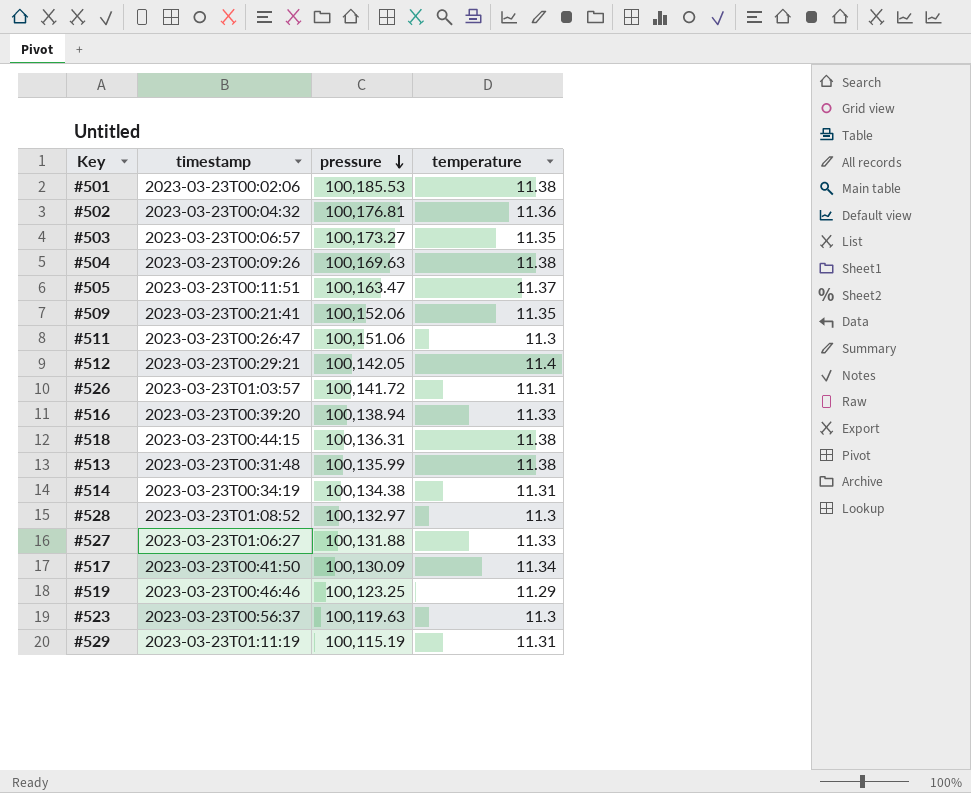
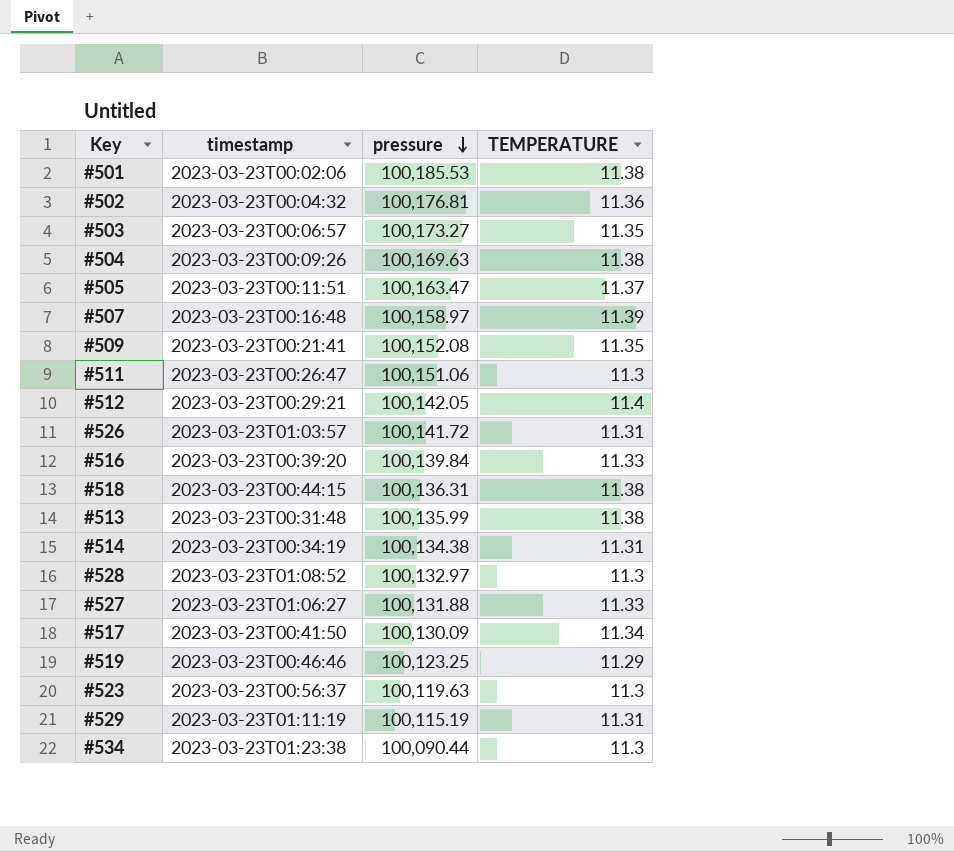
column name: temperature -> TEMPERATURE
row #507: none -> 2023-03-23T00:16:48 | 100,158.97 | 11.39
#509 | pressure: 100,152.06 -> 100,152.08
#516 | pressure: 100,138.94 -> 100,139.84
row #534: none -> 2023-03-23T01:23:38 | 100,090.44 | 11.3

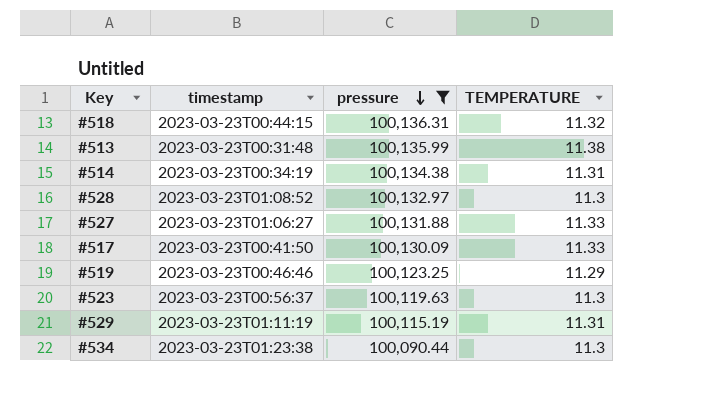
filter: none -> pressure <= 100,136.31
#518 | TEMPERATURE: 11.38 -> 11.32
#517 | TEMPERATURE: 11.34 -> 11.33

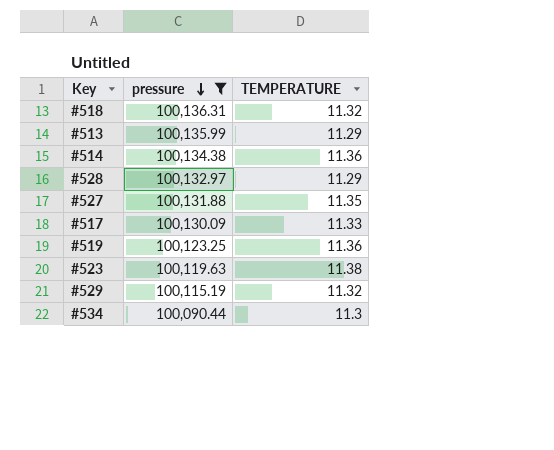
column timestamp | position: 2 -> none
#513 | TEMPERATURE: 11.38 -> 11.29
#514 | TEMPERATURE: 11.31 -> 11.36
#528 | TEMPERATURE: 11.3 -> 11.29
#527 | TEMPERATURE: 11.33 -> 11.35
#519 | TEMPERATURE: 11.29 -> 11.36
#523 | TEMPERATURE: 11.3 -> 11.38
#529 | TEMPERATURE: 11.31 -> 11.32

